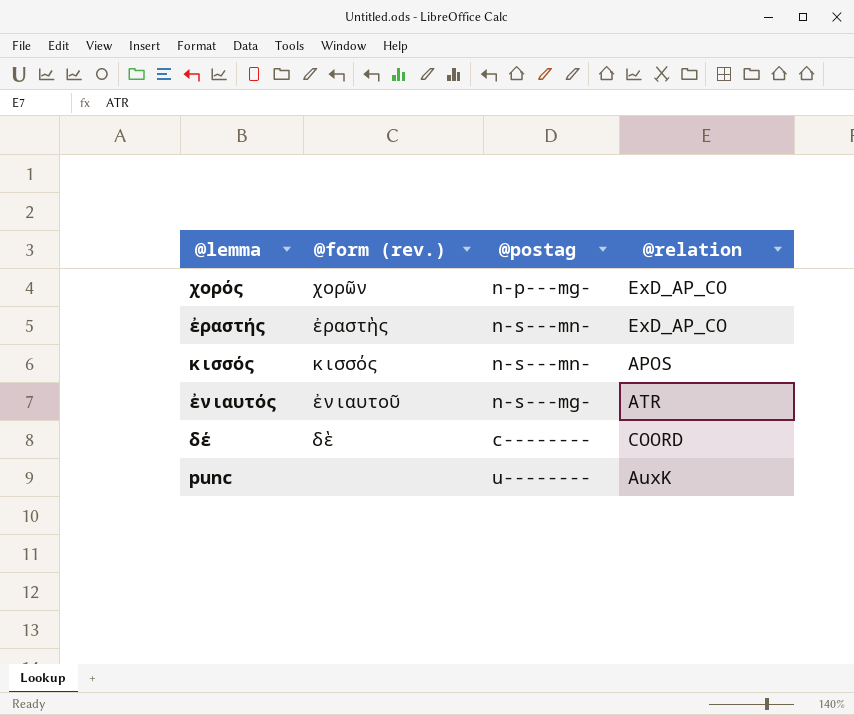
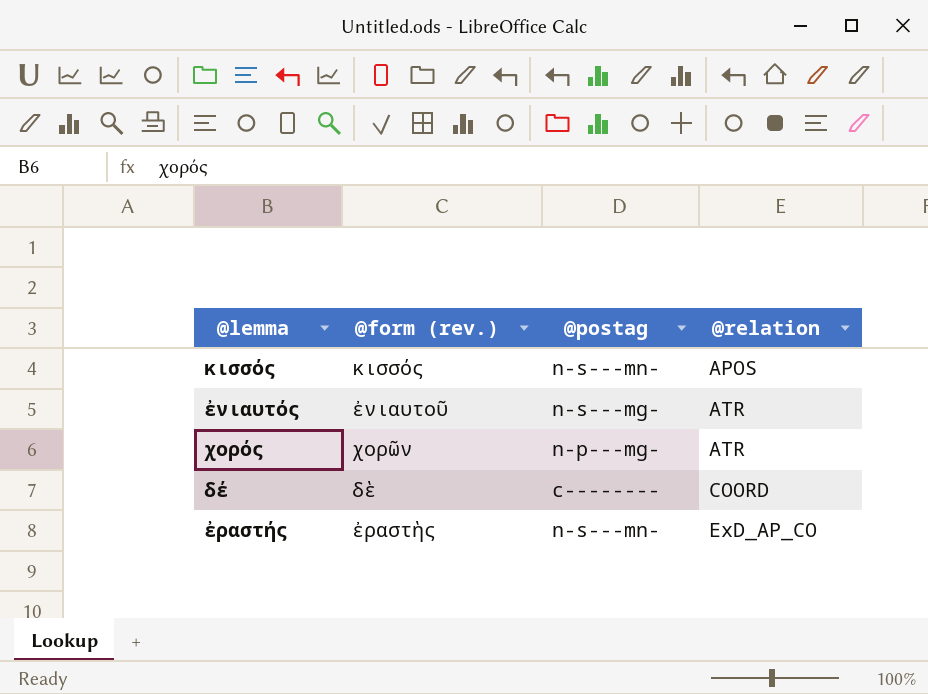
row order: none -> @relation ascending
row punc: none | u-------- | AuxK -> none
χορός | @relation: ExD_AP_CO -> ATR

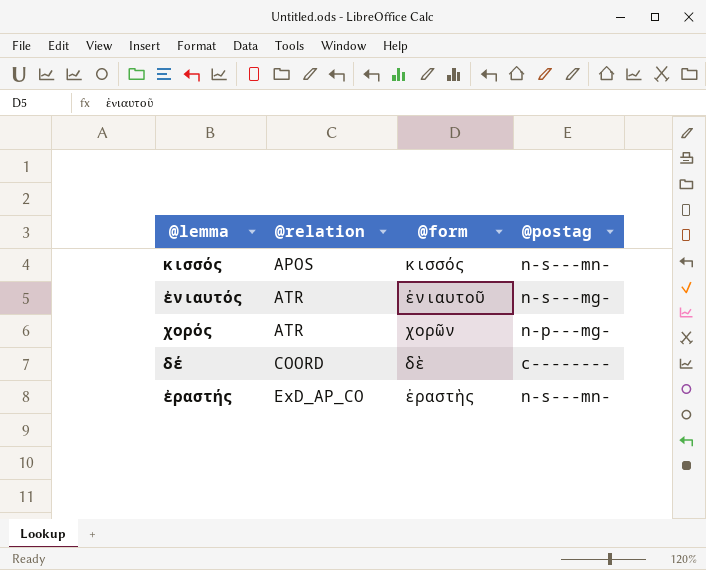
column @relation | position: 4 -> 2
column name: @form (rev.) -> @form

